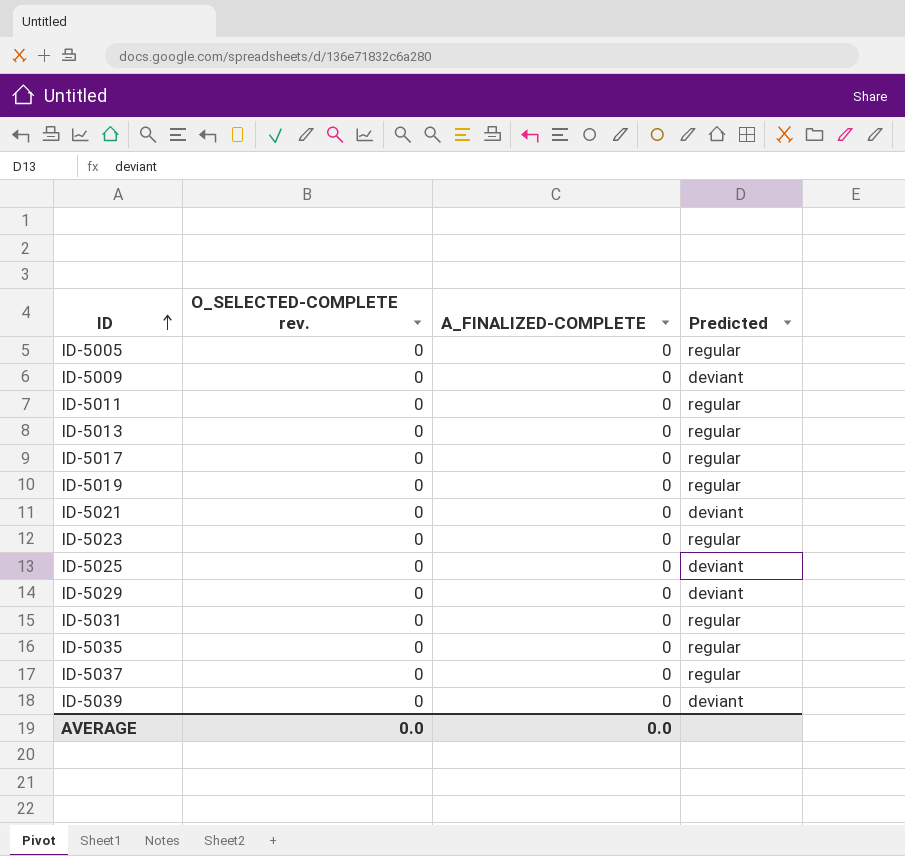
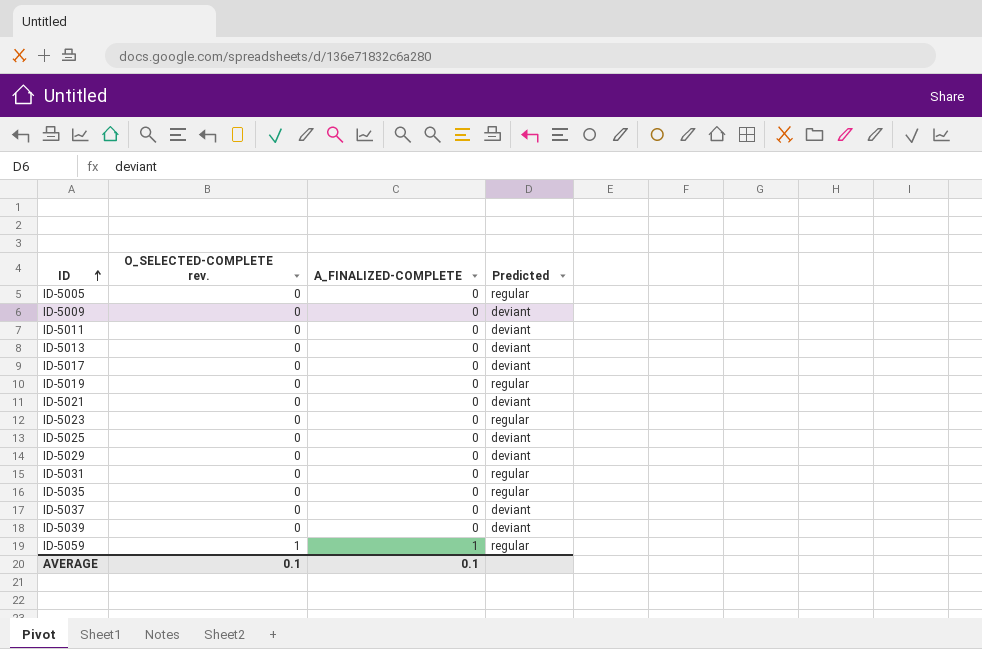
ID-5011 | Predicted: regular -> deviant
ID-5013 | Predicted: regular -> deviant
ID-5017 | Predicted: regular -> deviant
ID-5037 | Predicted: regular -> deviant
row ID-5059: none -> 1 | 1 | regular
AVERAGE | O_SELECTED-COMPLETE rev.: 0.0 -> 0.1
AVERAGE | A_FINALIZED-COMPLETE: 0.0 -> 0.1

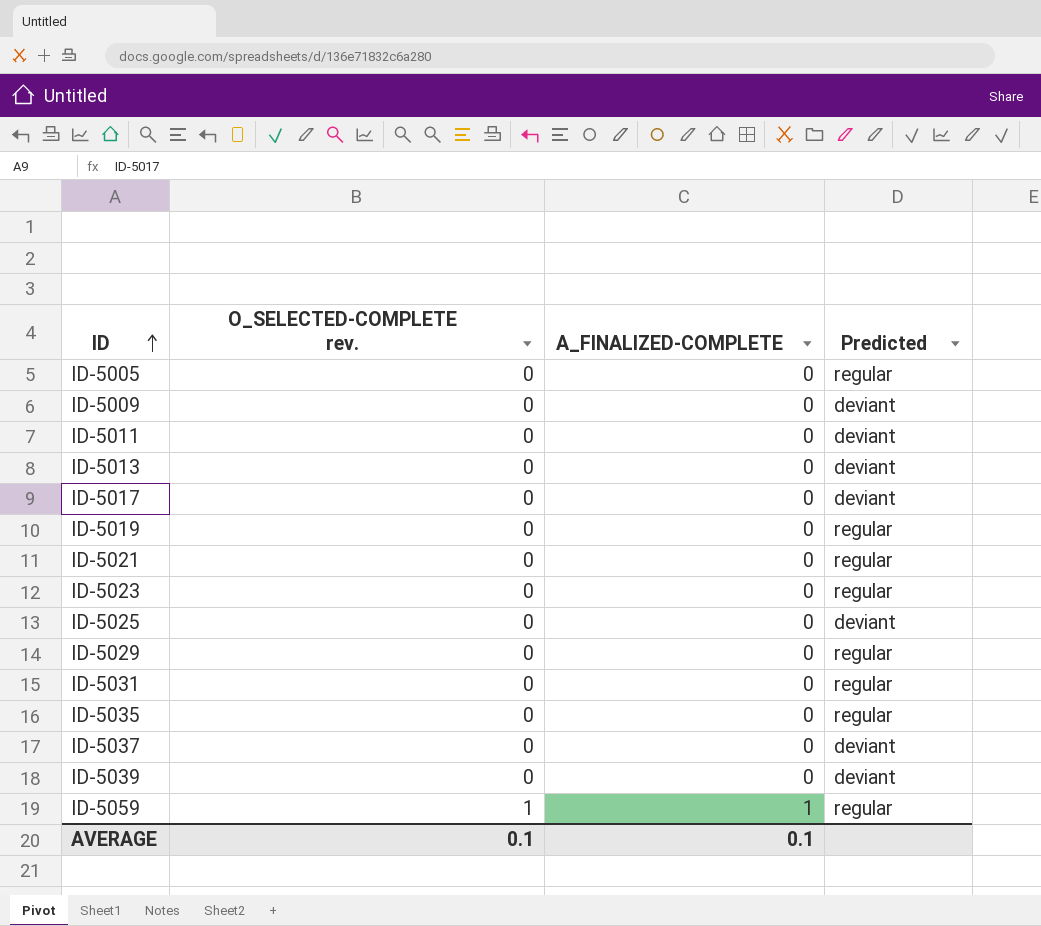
ID-5021 | Predicted: deviant -> regular
ID-5029 | Predicted: deviant -> regular

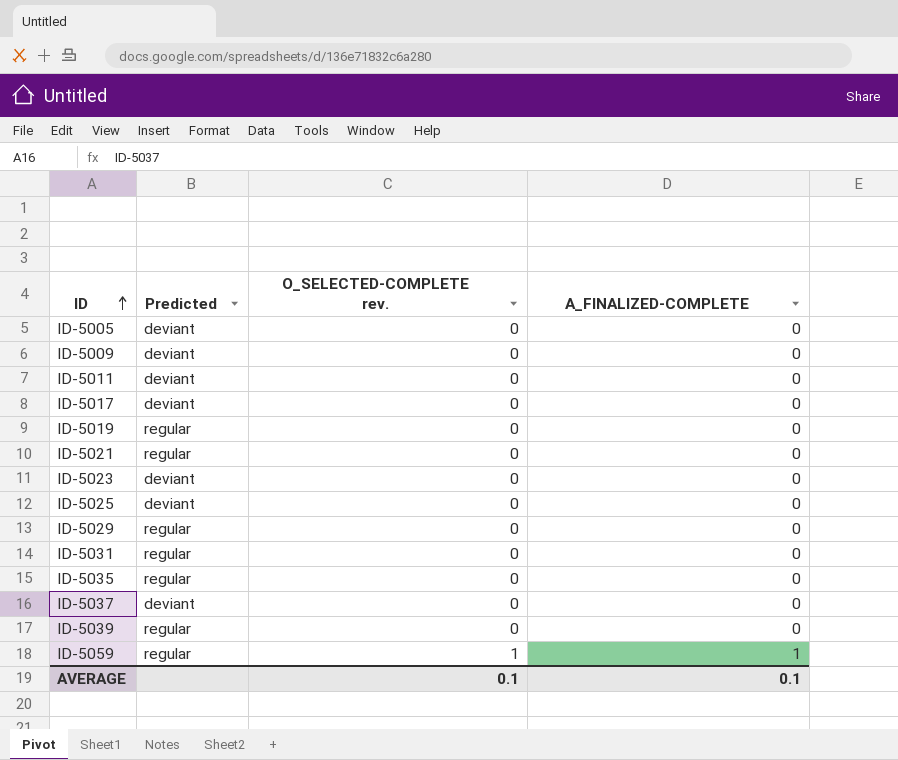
column Predicted | position: 4 -> 2
row ID-5013: 0 | 0 | deviant -> none
ID-5005 | Predicted: regular -> deviant
ID-5023 | Predicted: regular -> deviant
ID-5039 | Predicted: deviant -> regular

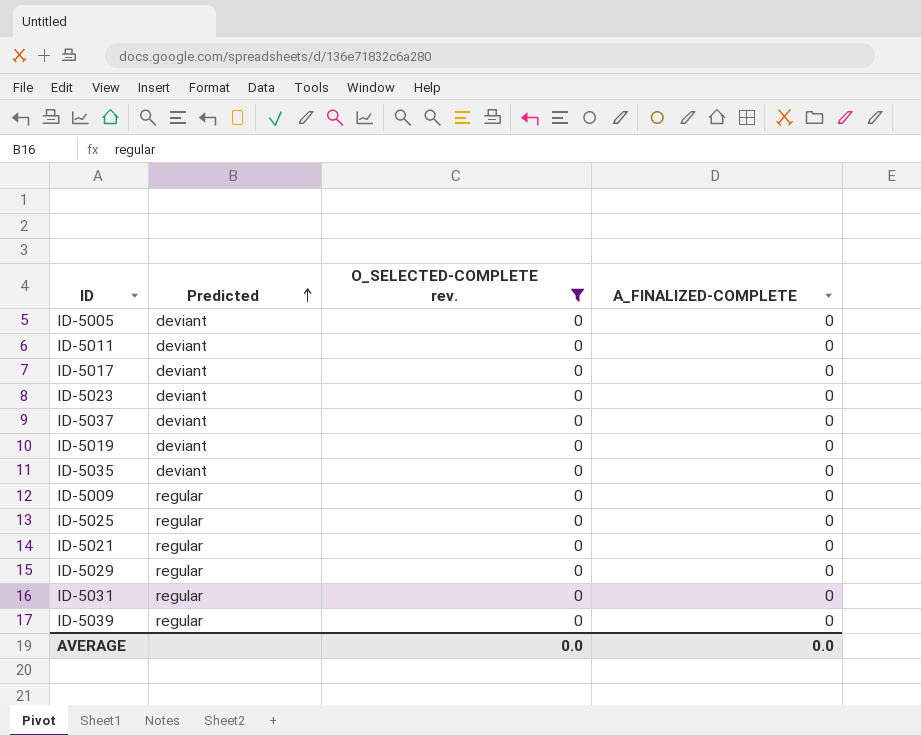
filter: none -> O_SELECTED-COMPLETE rev. = 0
row order: ID ascending -> Predicted ascending
ID-5019 | Predicted: regular -> deviant
ID-5035 | Predicted: regular -> deviant
ID-5009 | Predicted: deviant -> regular
ID-5025 | Predicted: deviant -> regular
AVERAGE | O_SELECTED-COMPLETE rev.: 0.1 -> 0.0
AVERAGE | A_FINALIZED-COMPLETE: 0.1 -> 0.0

